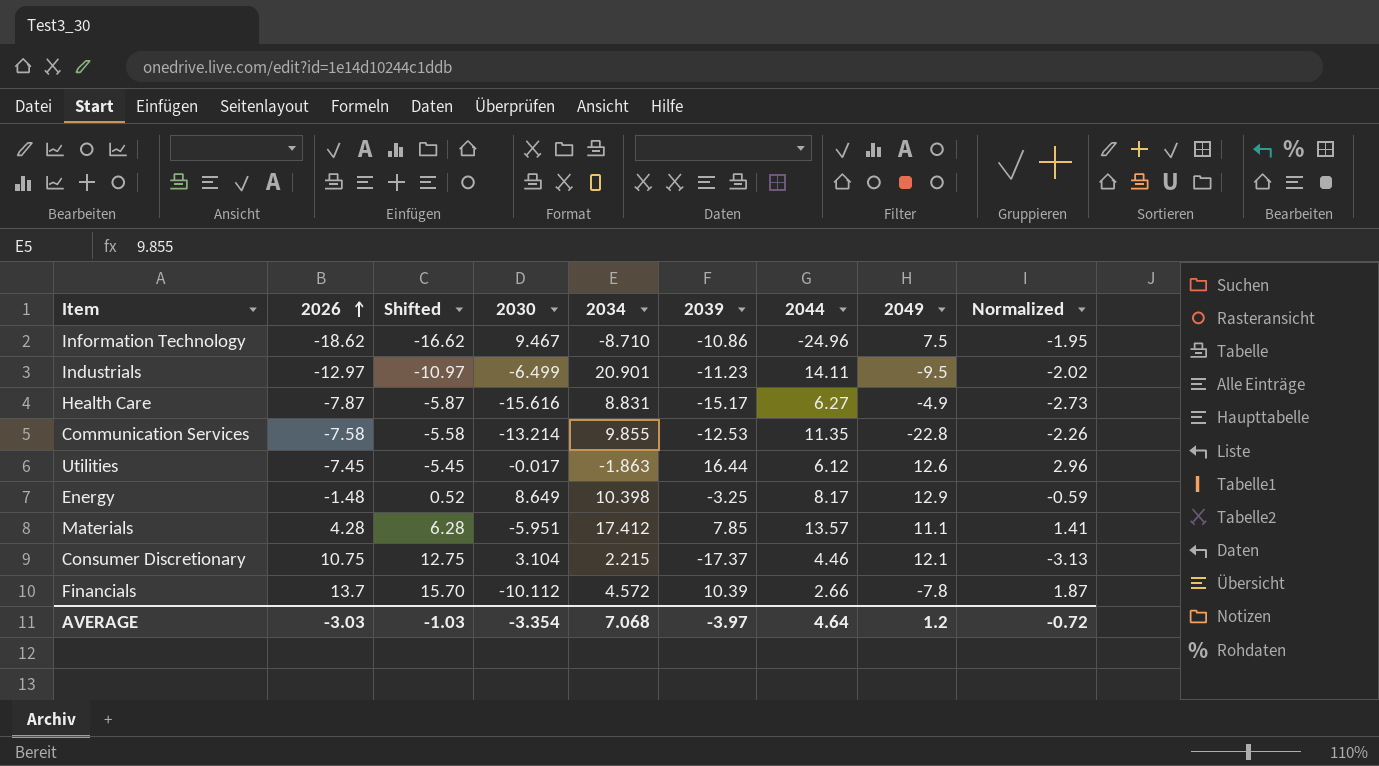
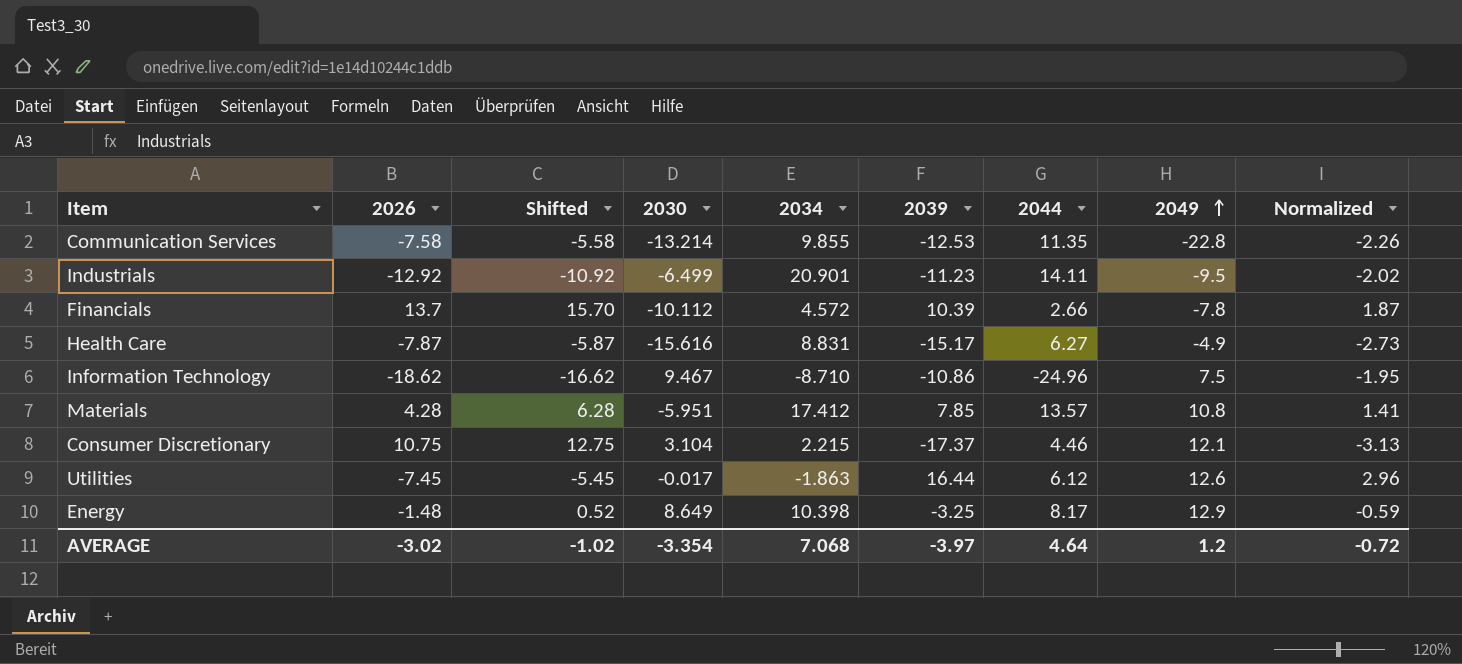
row order: 2026 ascending -> 2049 ascending
Industrials | 2026: -12.97 -> -12.92
Industrials | Shifted: -10.97 -> -10.92
Materials | 2049: 11.1 -> 10.8
AVERAGE | 2026: -3.03 -> -3.02
AVERAGE | Shifted: -1.03 -> -1.02

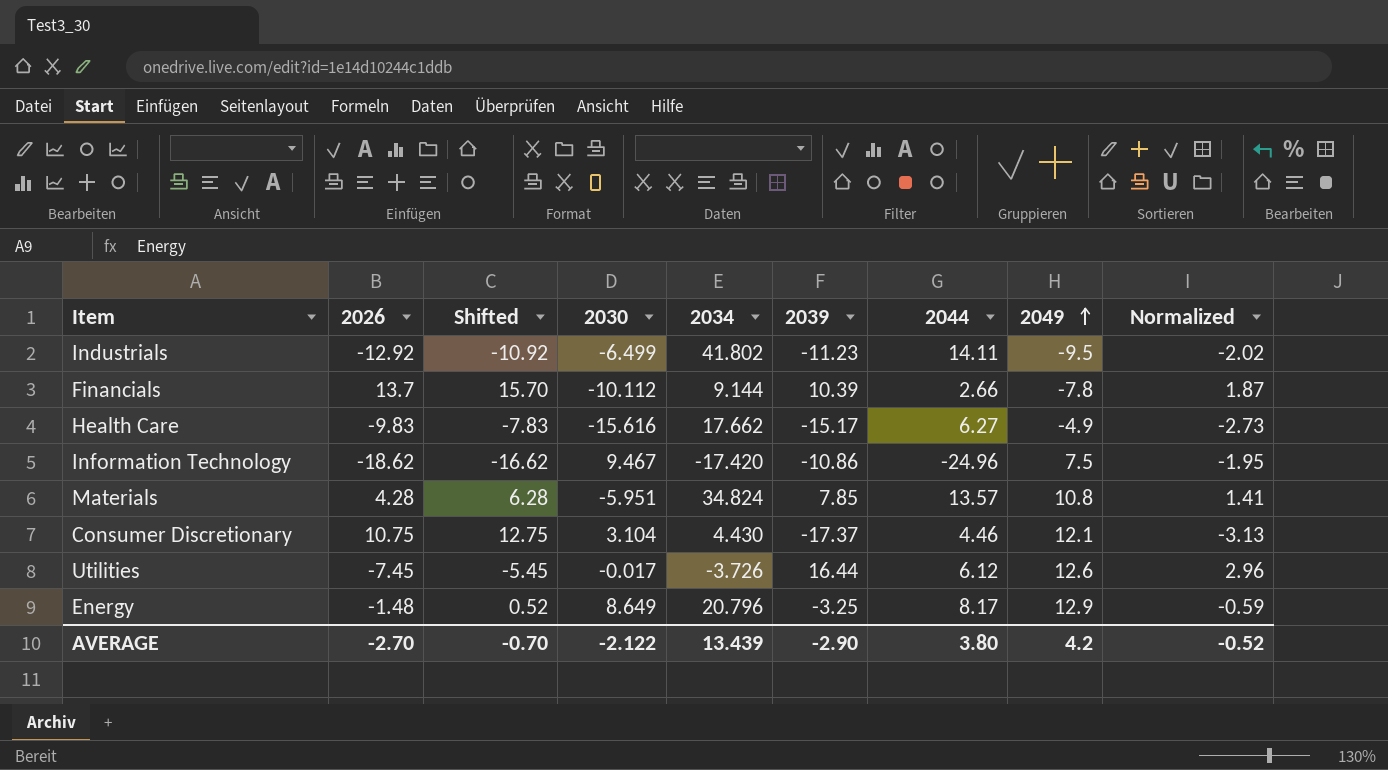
row Communication Services: -7.58 | -5.58 | -13.214 | 9.855 | -12.53 | 11.35 | -22.8 | -2.26 -> none
Industrials | 2034: 20.901 -> 41.802
Financials | 2034: 4.572 -> 9.144
Health Care | 2026: -7.87 -> -9.83
Health Care | Shifted: -5.87 -> -7.83
Health Care | 2034: 8.831 -> 17.662
Information Technology | 2034: -8.710 -> -17.420
Materials | 2034: 17.412 -> 34.824
Consumer Discretionary | 2034: 2.215 -> 4.430
Utilities | 2034: -1.863 -> -3.726
Energy | 2034: 10.398 -> 20.796
AVERAGE | 2026: -3.02 -> -2.70
AVERAGE | Shifted: -1.02 -> -0.70
AVERAGE | 2030: -3.354 -> -2.122
AVERAGE | 2034: 7.068 -> 13.439
AVERAGE | 2039: -3.97 -> -2.90
AVERAGE | 2044: 4.64 -> 3.80
AVERAGE | 2049: 1.2 -> 4.2
AVERAGE | Normalized: -0.72 -> -0.52

